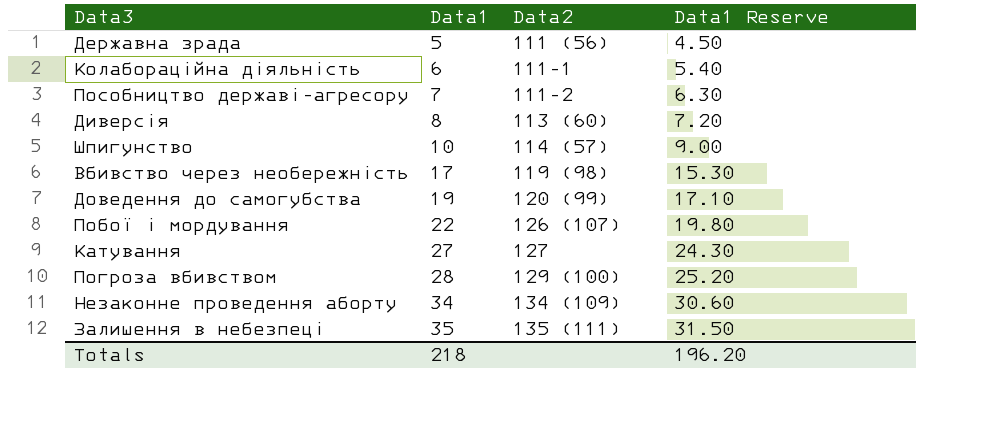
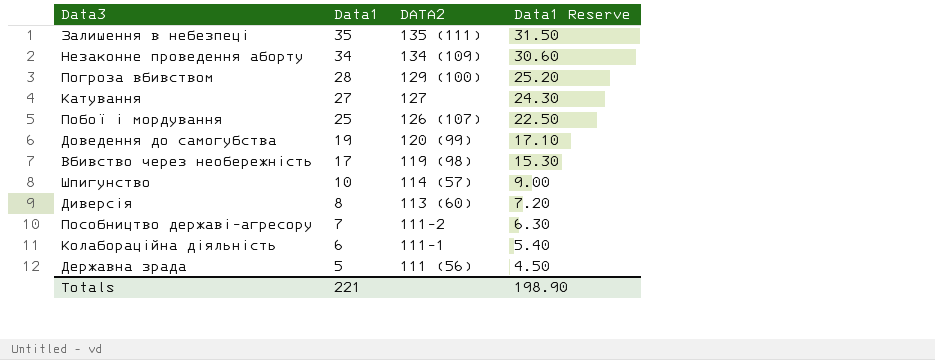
row order: Data1 ascending -> Data1 descending
column name: Data2 -> DATA2
Побої і мордування | Data1: 22 -> 25
Побої і мордування | Data1 Reserve: 19.80 -> 22.50
Totals | Data1: 218 -> 221
Totals | Data1 Reserve: 196.20 -> 198.90

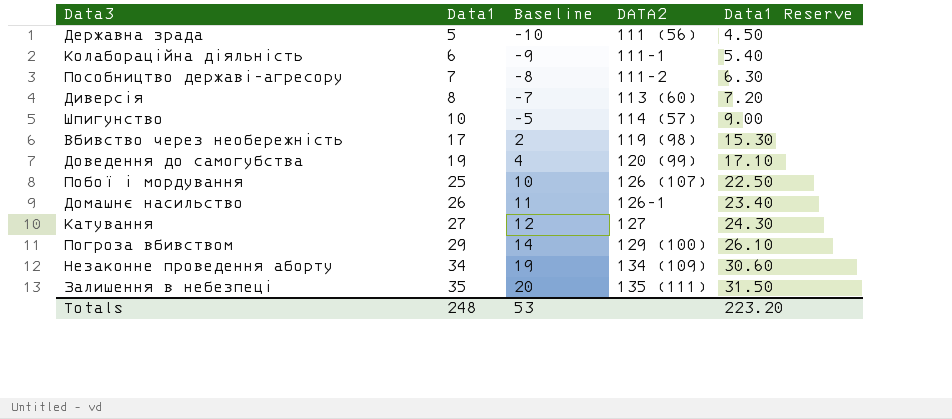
row order: Data1 descending -> Data1 ascending
column Baseline | formula: none -> [Data1] - 15
row Домашнє насильство: none -> 26 | 11 | 126-1 | 23.40
Погроза вбивством | Data1: 28 -> 29
Погроза вбивством | Data1 Reserve: 25.20 -> 26.10
Totals | Data1: 221 -> 248
Totals | Data1 Reserve: 198.90 -> 223.20

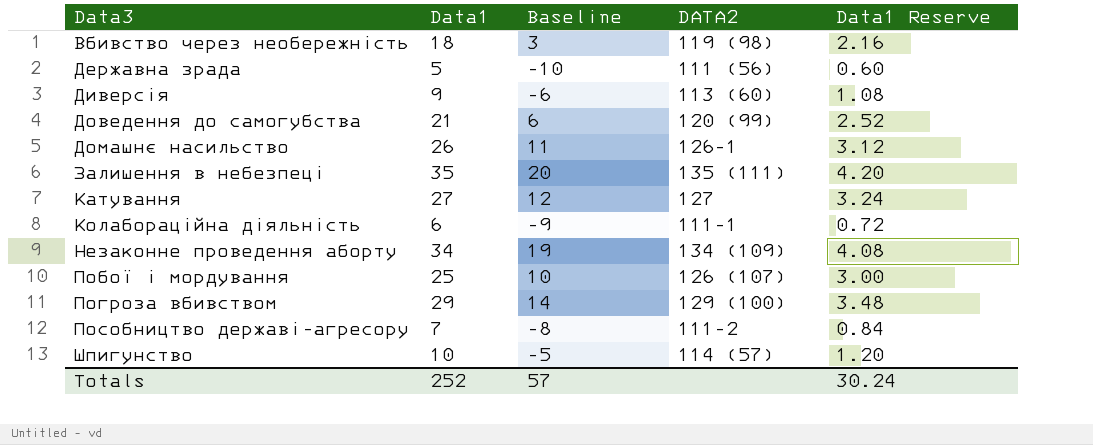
row order: Data1 ascending -> Data3 ascending
column Data1 Reserve | formula: [Data1] * 0.9 -> [Data1] * 0.12
Вбивство через необережність | Data1: 17 -> 18
Вбивство через необережність | Baseline: 2 -> 3
Диверсія | Data1: 8 -> 9
Диверсія | Baseline: -7 -> -6
Доведення до самогубства | Data1: 19 -> 21
Доведення до самогубства | Baseline: 4 -> 6
Totals | Data1: 248 -> 252
Totals | Baseline: 53 -> 57
Totals | Data1 Reserve: 223.20 -> 30.24

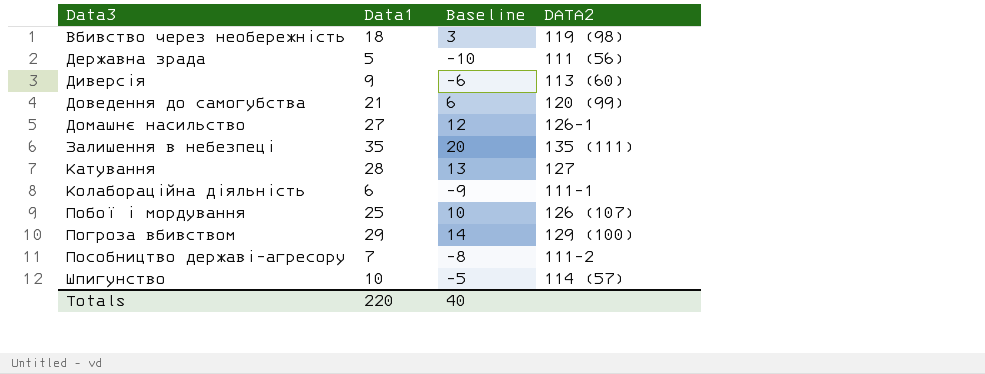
column Data1 Reserve | formula: [Data1] * 0.12 -> none
row Незаконне проведення аборту: 34 | 19 | 134 (109) | 4.08 -> none
Домашнє насильство | Data1: 26 -> 27
Домашнє насильство | Baseline: 11 -> 12
Катування | Data1: 27 -> 28
Катування | Baseline: 12 -> 13
Totals | Data1: 252 -> 220
Totals | Baseline: 57 -> 40

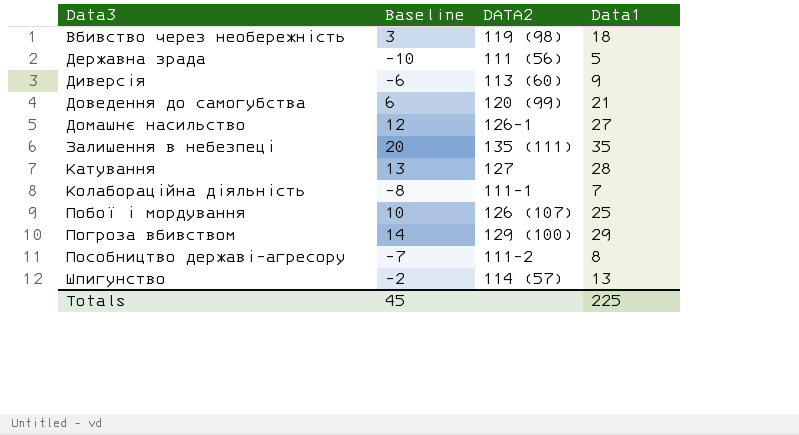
column Data1 | position: 2 -> 4
Колабораційна діяльність | Baseline: -9 -> -8
Колабораційна діяльність | Data1: 6 -> 7
Пособництво державі-агресору | Baseline: -8 -> -7
Пособництво державі-агресору | Data1: 7 -> 8
Шпигунство | Baseline: -5 -> -2
Шпигунство | Data1: 10 -> 13
Totals | Baseline: 40 -> 45
Totals | Data1: 220 -> 225

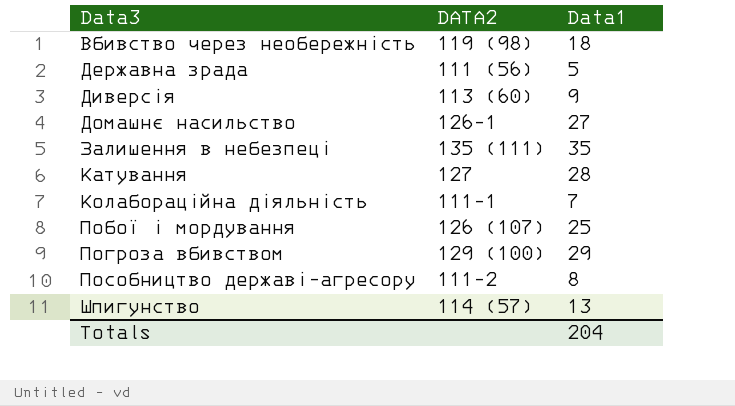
column Baseline | formula: [Data1] - 15 -> none
row Доведення до самогубства: 6 | 120 (99) | 21 -> none
Totals | Data1: 225 -> 204

